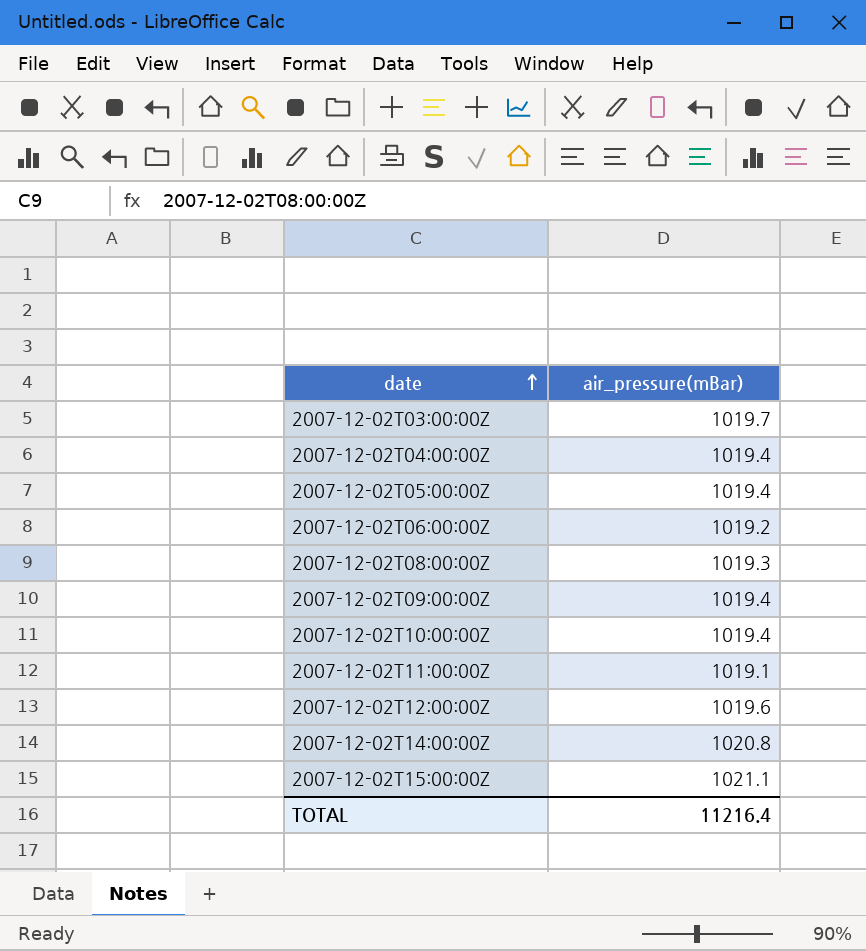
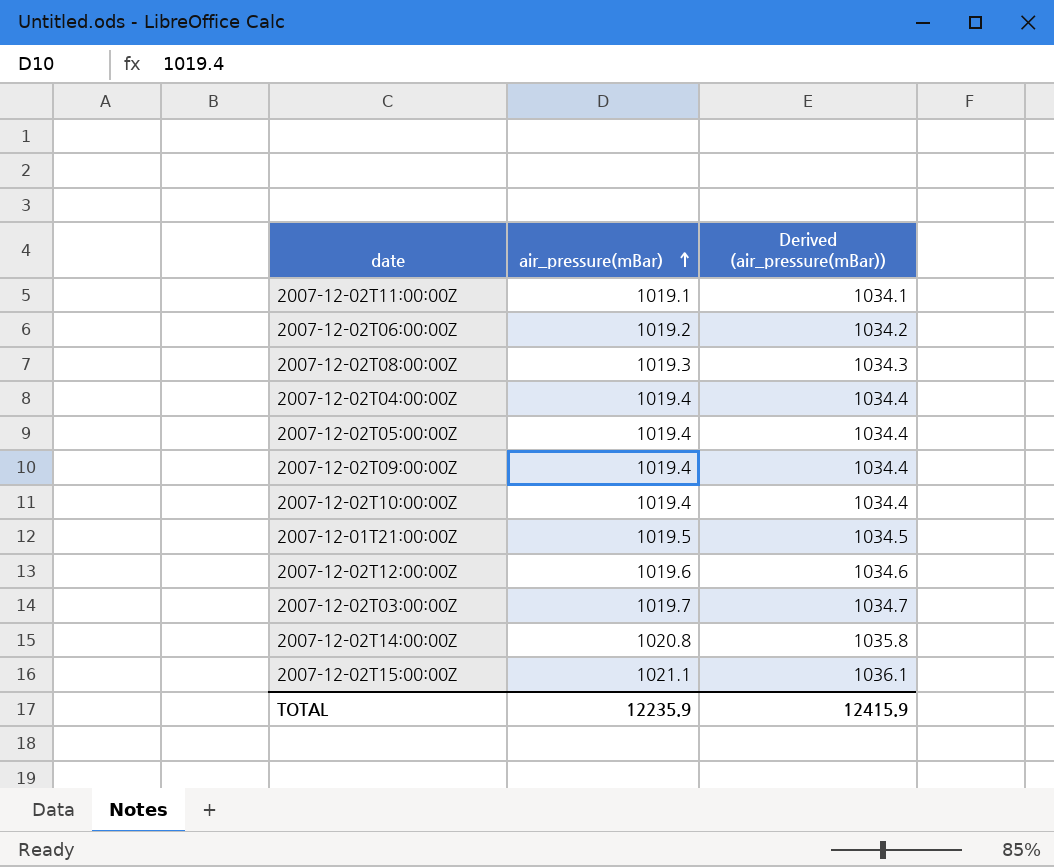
row order: date ascending -> air_pressure(mBar) ascending
column Derived (air_pressure(mBar)) | formula: none -> [air_pressure(mBar)] + 15
row 2007-12-01T21:00:00Z: none -> 1019.5 | 1034.5
TOTAL | air_pressure(mBar): 11216.4 -> 12235.9

